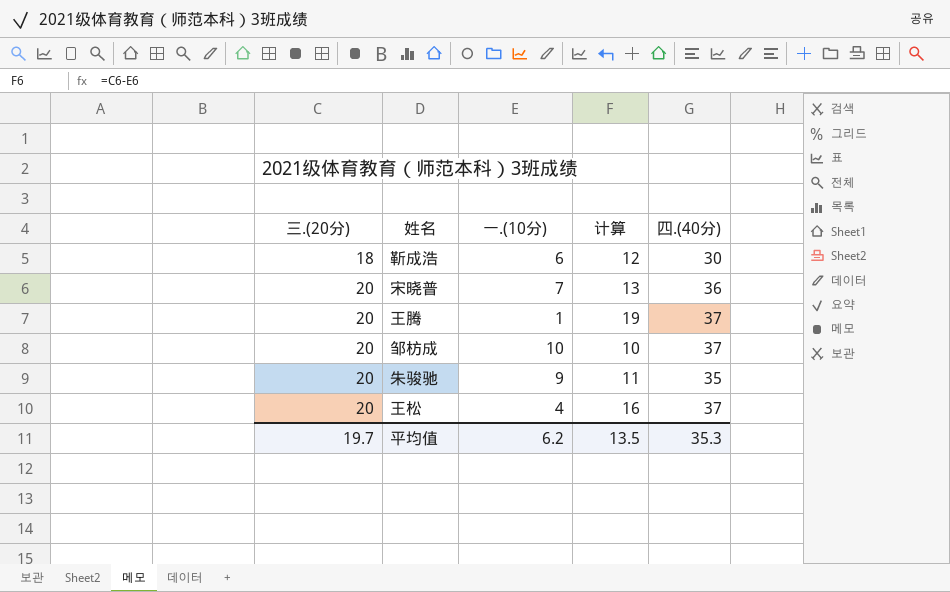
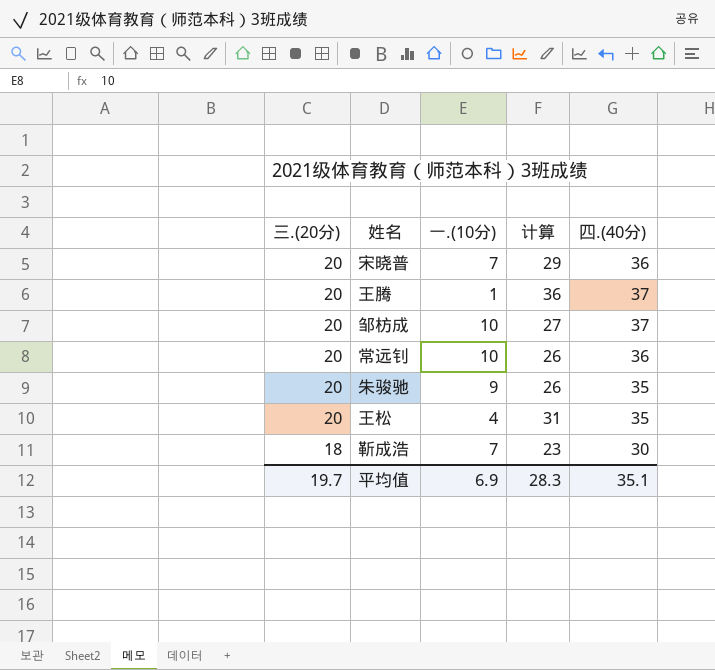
row order: 三.(20分) ascending -> 三.(20分) descending
column 计算 | formula: [三.(20分)] - [一.(10分)] -> [四.(40分)] - [一.(10分)]
row 常远钊: none -> 20 | 10 | 26 | 36
王松 | 四.(40分): 37 -> 35
靳成浩 | 一.(10分): 6 -> 7
平均值 | 一.(10分): 6.2 -> 6.9
平均值 | 计算: 13.5 -> 28.3
平均值 | 四.(40分): 35.3 -> 35.1

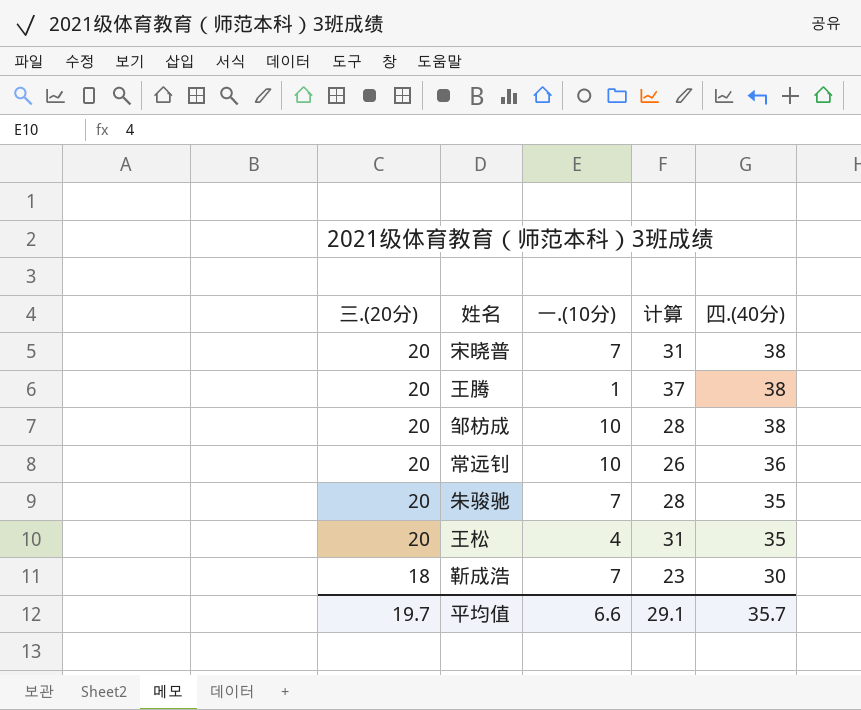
宋晓普 | 计算: 29 -> 31
宋晓普 | 四.(40分): 36 -> 38
王腾 | 计算: 36 -> 37
王腾 | 四.(40分): 37 -> 38
邹枋成 | 计算: 27 -> 28
邹枋成 | 四.(40分): 37 -> 38
朱骏驰 | 一.(10分): 9 -> 7
朱骏驰 | 计算: 26 -> 28
平均值 | 一.(10分): 6.9 -> 6.6
平均值 | 计算: 28.3 -> 29.1
平均值 | 四.(40分): 35.1 -> 35.7

